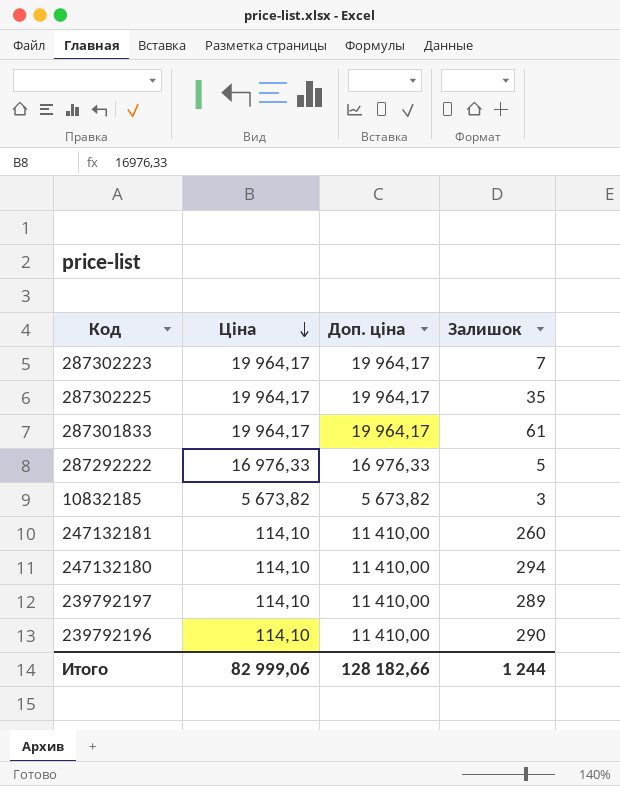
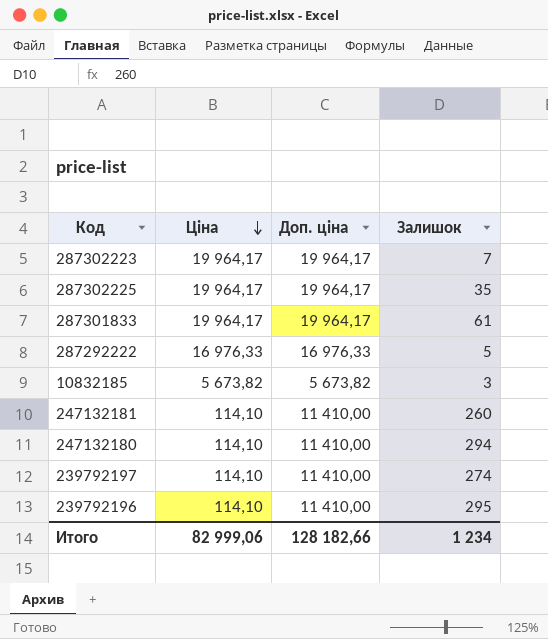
239792197 | Залишок: 289 -> 274
239792196 | Залишок: 290 -> 295
Итого | Залишок: 1 244 -> 1 234

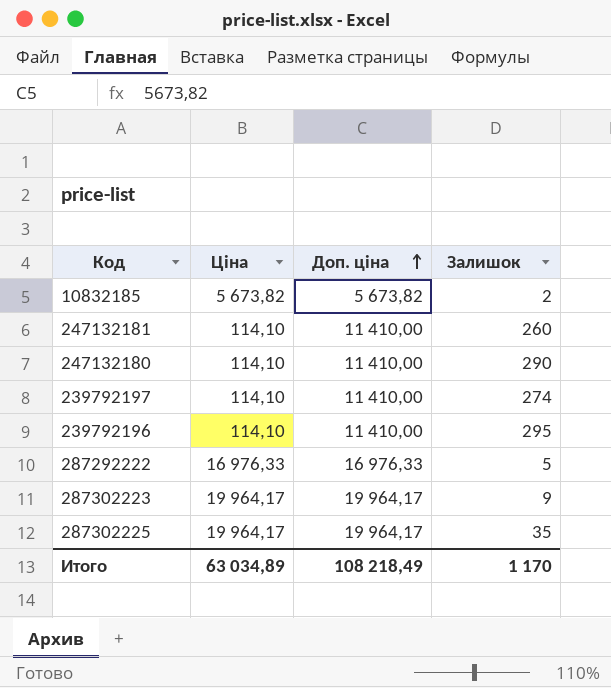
row order: Ціна descending -> Доп. ціна ascending
row 287301833: 19 964,17 | 19 964,17 | 61 -> none
10832185 | Залишок: 3 -> 2
247132180 | Залишок: 294 -> 290
287302223 | Залишок: 7 -> 9
Итого | Ціна: 82 999,06 -> 63 034,89
Итого | Доп. ціна: 128 182,66 -> 108 218,49
Итого | Залишок: 1 234 -> 1 170

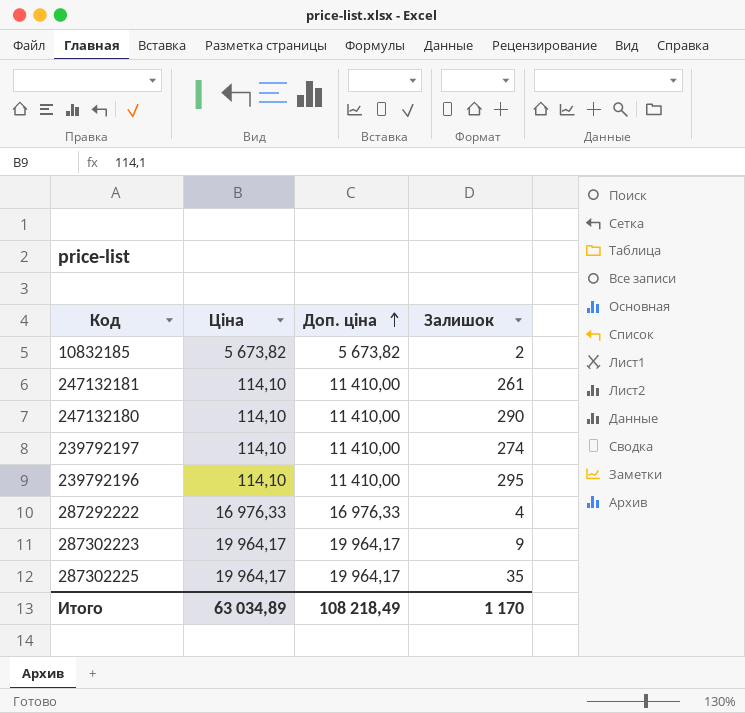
247132181 | Залишок: 260 -> 261
287292222 | Залишок: 5 -> 4

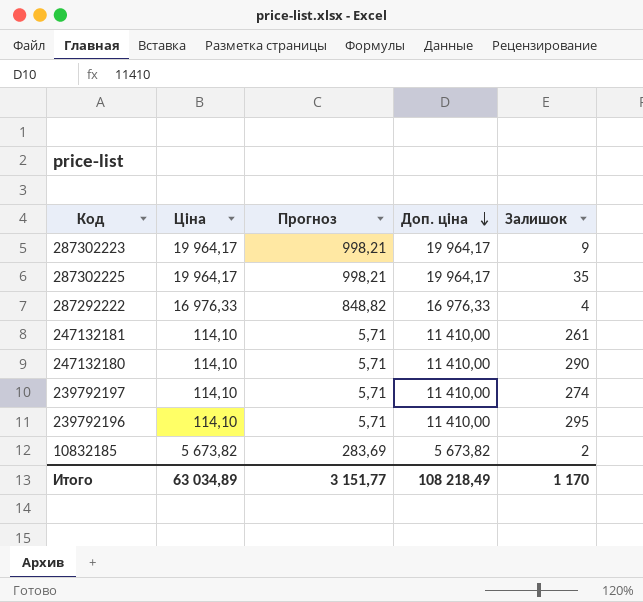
row order: Доп. ціна ascending -> Доп. ціна descending
column Прогноз | formula: none -> [Ціна] * 0,05

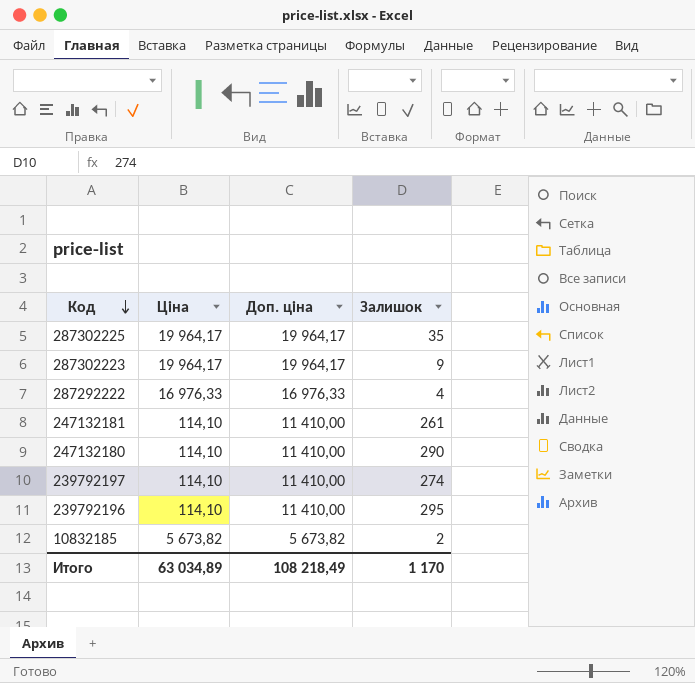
row order: Доп. ціна descending -> Код descending
column Прогноз | formula: [Ціна] * 0,05 -> none

